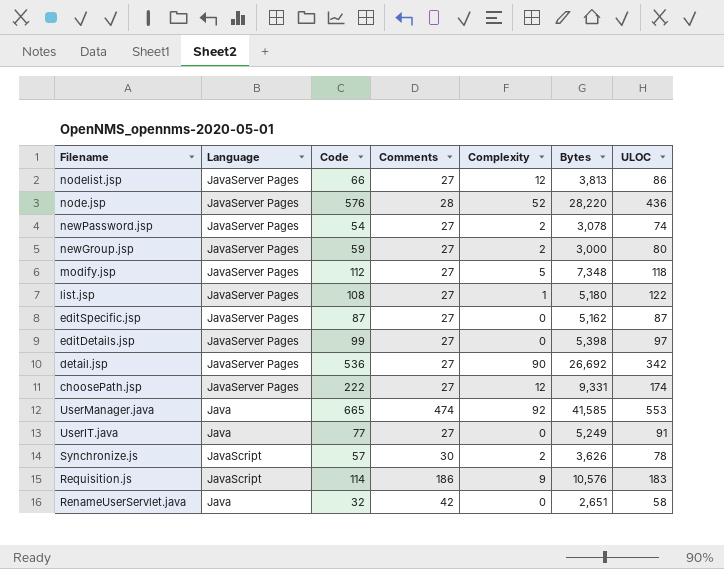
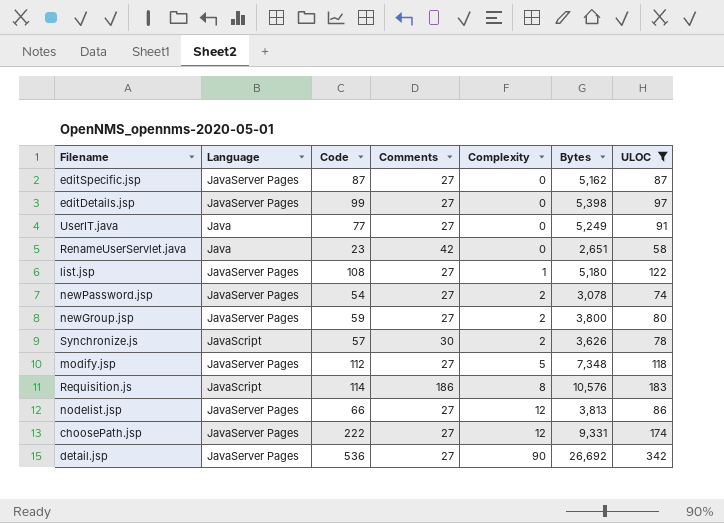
filter: none -> ULOC <= 342
row order: none -> Complexity ascending
RenameUserServlet.java | Code: 32 -> 23
newGroup.jsp | Bytes: 3,000 -> 3,800
Requisition.js | Complexity: 9 -> 8

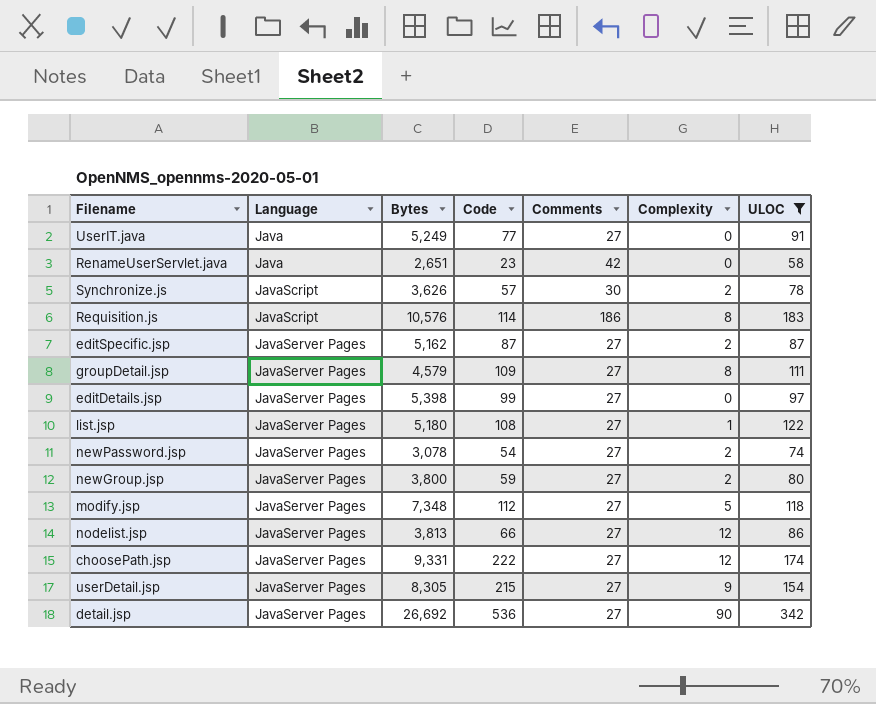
row order: Complexity ascending -> Language ascending
column Bytes | position: 6 -> 3
editSpecific.jsp | Complexity: 0 -> 2
row groupDetail.jsp: none -> JavaServer Pages | 4,579 | 109 | 27 | 8 | 111
row userDetail.jsp: none -> JavaServer Pages | 8,305 | 215 | 27 | 9 | 154

